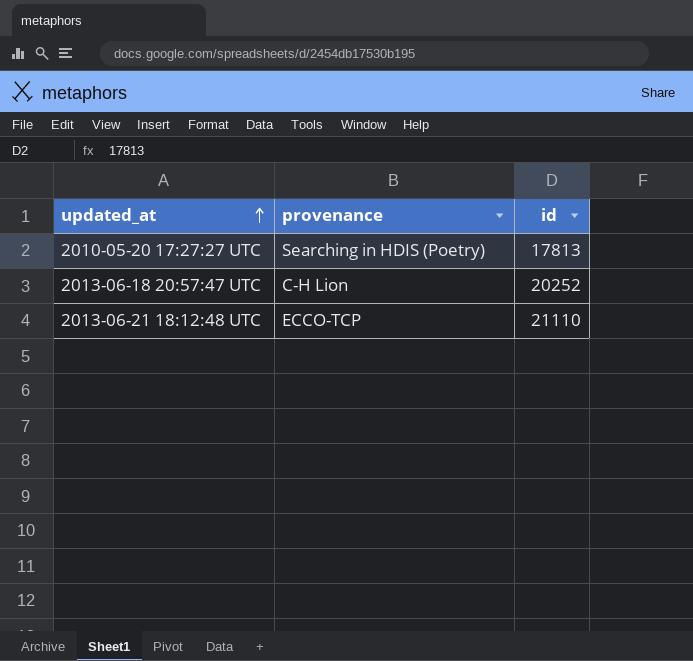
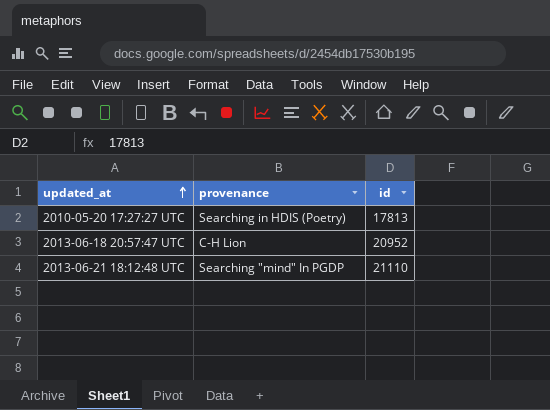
2013-06-18 20:57:47 UTC | id: 20252 -> 20952
2013-06-21 18:12:48 UTC | provenance: ECCO-TCP -> Searching "mind" In PGDP

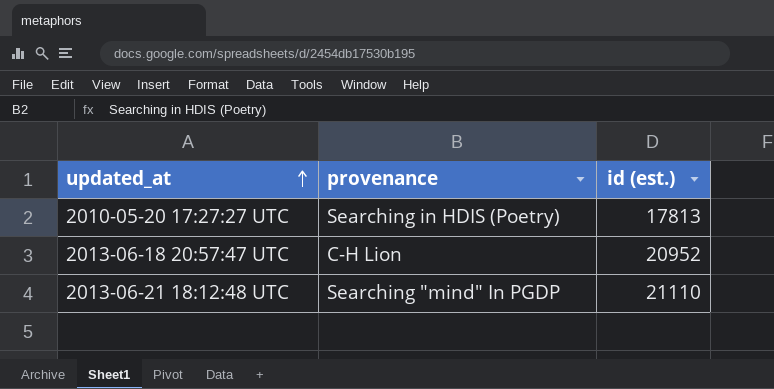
column name: id -> id (est.)

